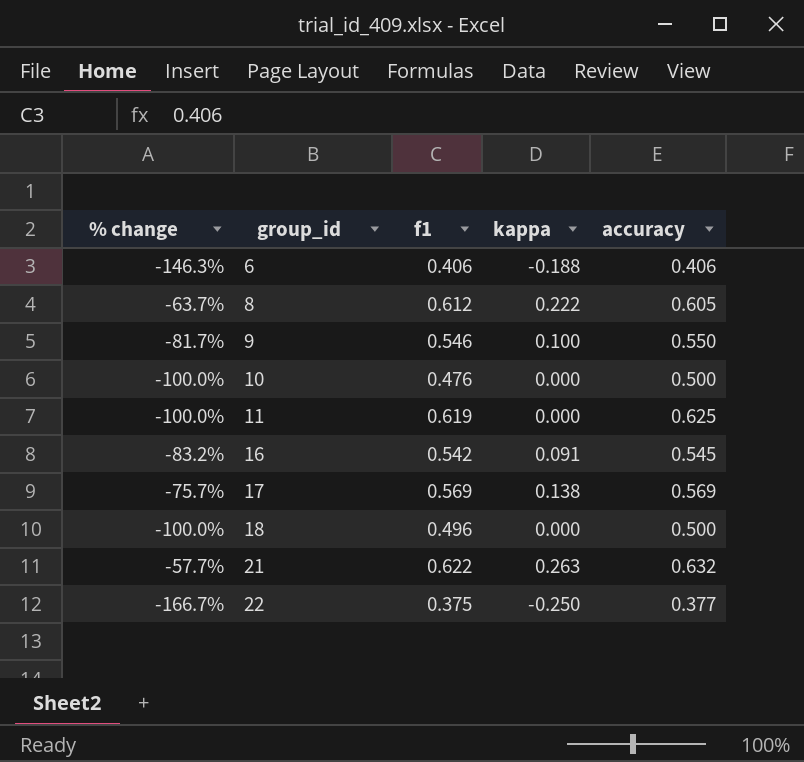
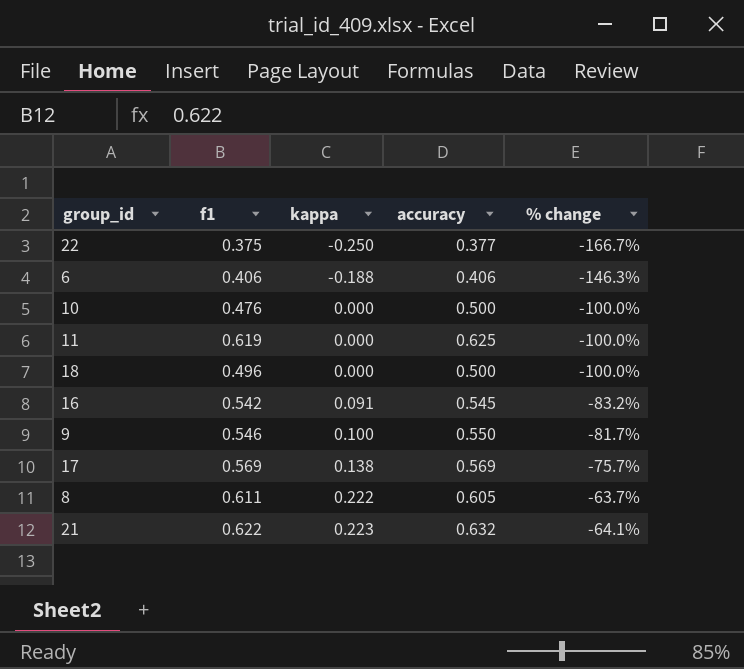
row order: group_id ascending -> kappa ascending
column % change | position: 1 -> 5
8 | f1: 0.612 -> 0.611
21 | kappa: 0.263 -> 0.223
21 | % change: -57.7% -> -64.1%

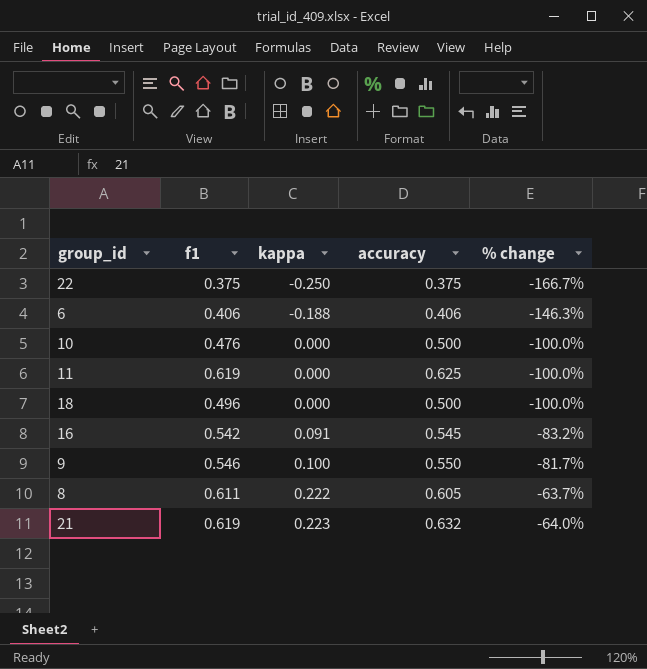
row 17: 0.569 | 0.138 | 0.569 | -75.7% -> none
22 | accuracy: 0.377 -> 0.375
21 | f1: 0.622 -> 0.619
21 | % change: -64.1% -> -64.0%

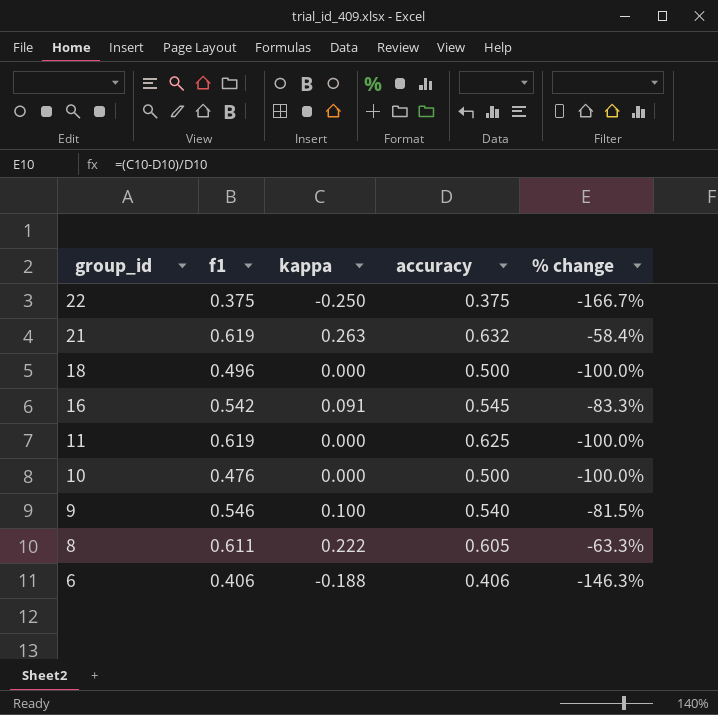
row order: kappa ascending -> group_id descending
column % change | formula: ([kappa] - [f1]) / [f1] -> ([kappa] - [accuracy]) / [accuracy]
21 | kappa: 0.223 -> 0.263
9 | accuracy: 0.550 -> 0.540

